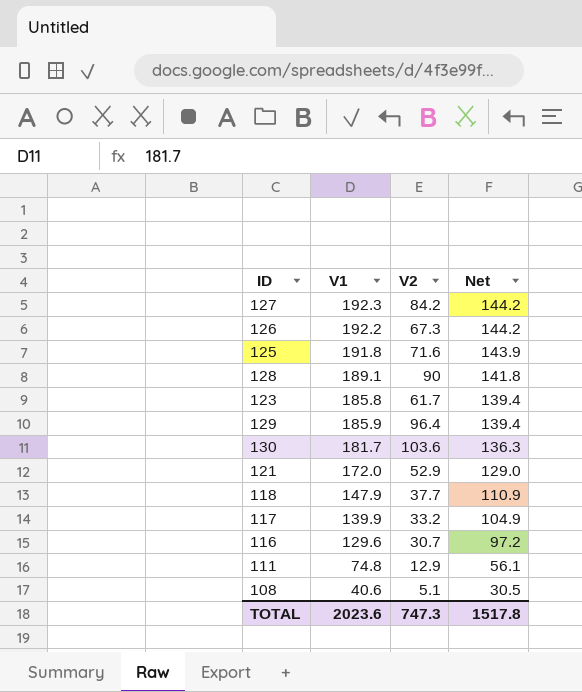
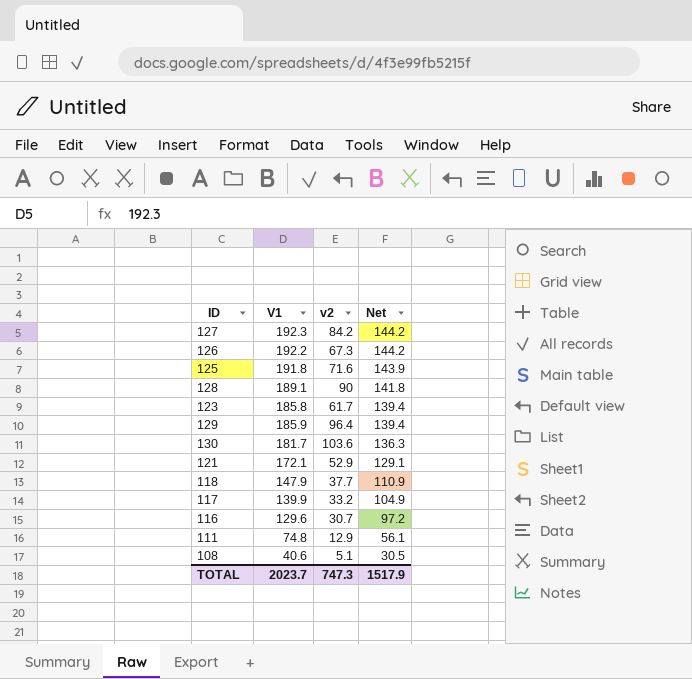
column name: V2 -> v2
121 | V1: 172.0 -> 172.1
121 | Net: 129.0 -> 129.1
TOTAL | V1: 2023.6 -> 2023.7
TOTAL | Net: 1517.8 -> 1517.9

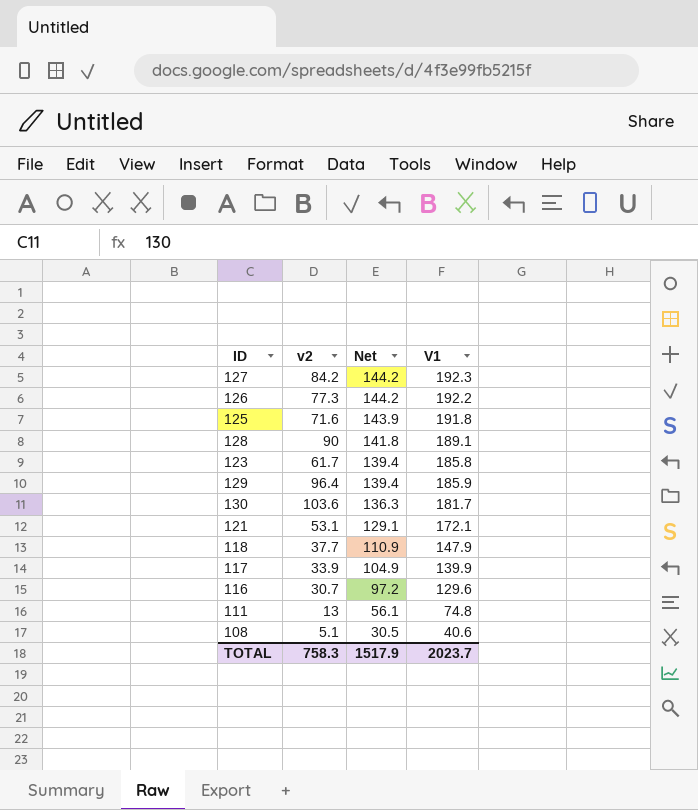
column V1 | position: 2 -> 4
126 | v2: 67.3 -> 77.3
121 | v2: 52.9 -> 53.1
117 | v2: 33.2 -> 33.9
111 | v2: 12.9 -> 13
TOTAL | v2: 747.3 -> 758.3

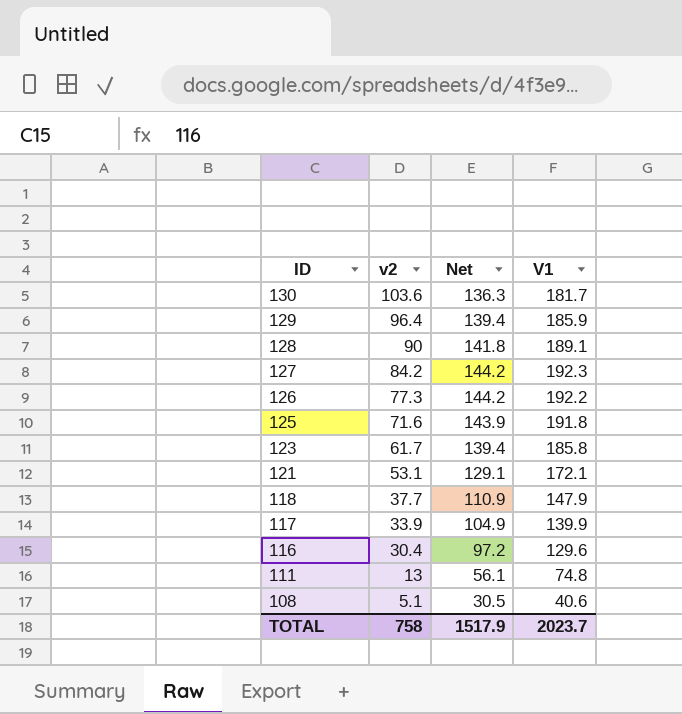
row order: Net descending -> ID descending
116 | v2: 30.7 -> 30.4
TOTAL | v2: 758.3 -> 758

